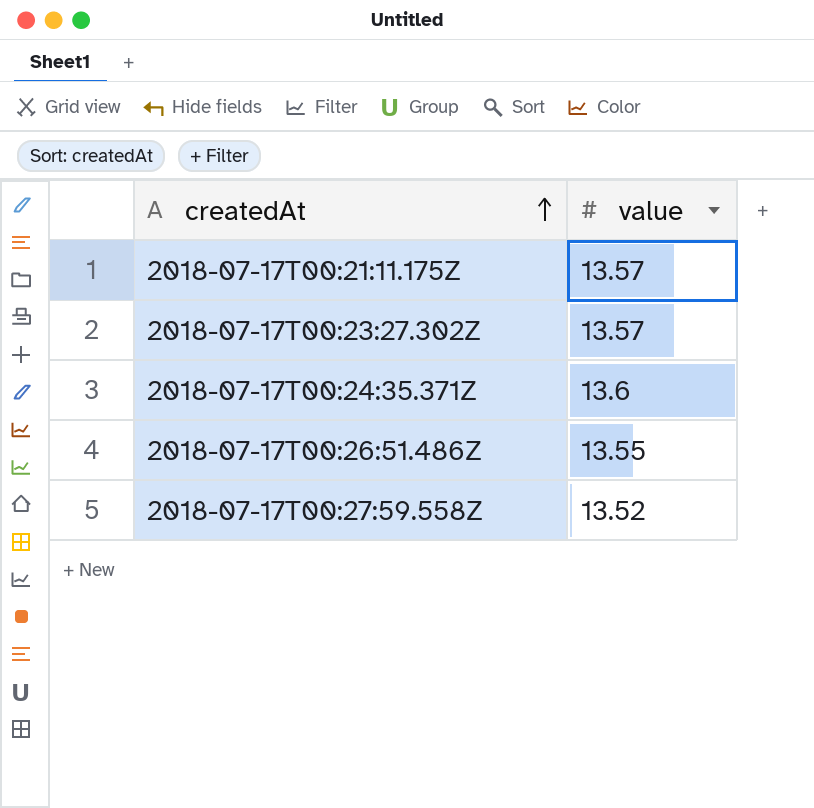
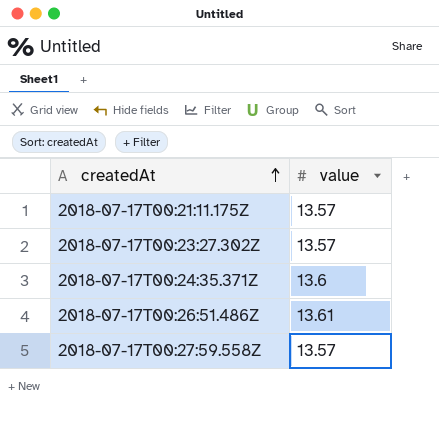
2018-07-17T00:26:51.486Z | value: 13.55 -> 13.61
2018-07-17T00:27:59.558Z | value: 13.52 -> 13.57

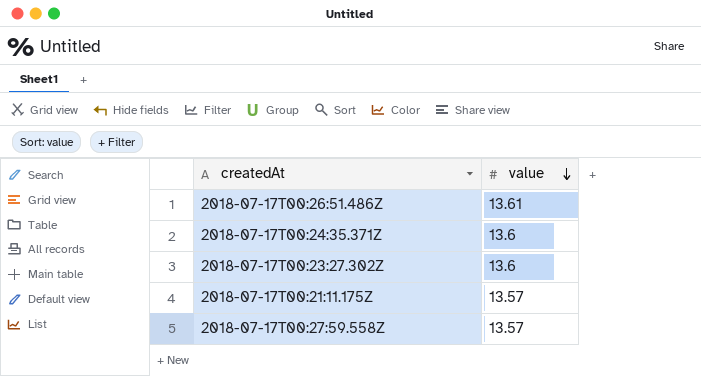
row order: createdAt ascending -> value descending
2018-07-17T00:23:27.302Z | value: 13.57 -> 13.6

